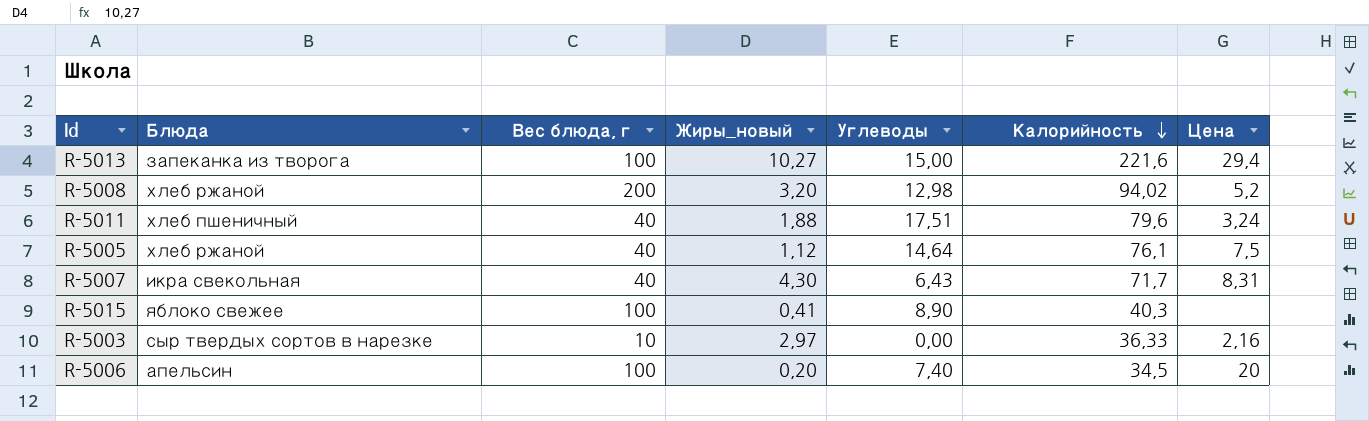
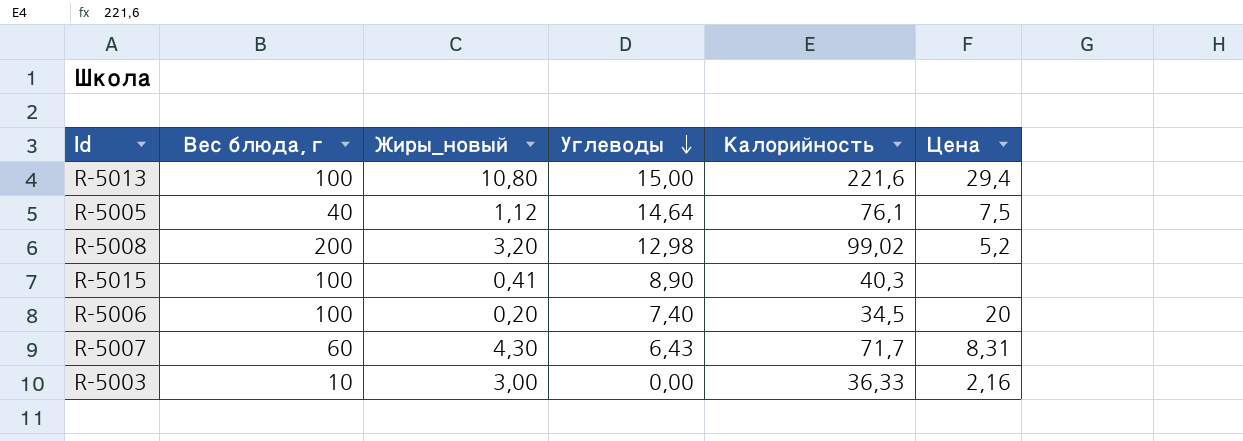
row order: Калорийность descending -> Углеводы descending
column Блюда | position: 2 -> none
row R-5011: хлеб пшеничный | 40 | 1,88 | 17,51 | 79,6 | 3,24 -> none
R-5013 | Жиры_новый: 10,27 -> 10,80
R-5008 | Калорийность: 94,02 -> 99,02
R-5007 | Вес блюда, г: 40 -> 60
R-5003 | Жиры_новый: 2,97 -> 3,00

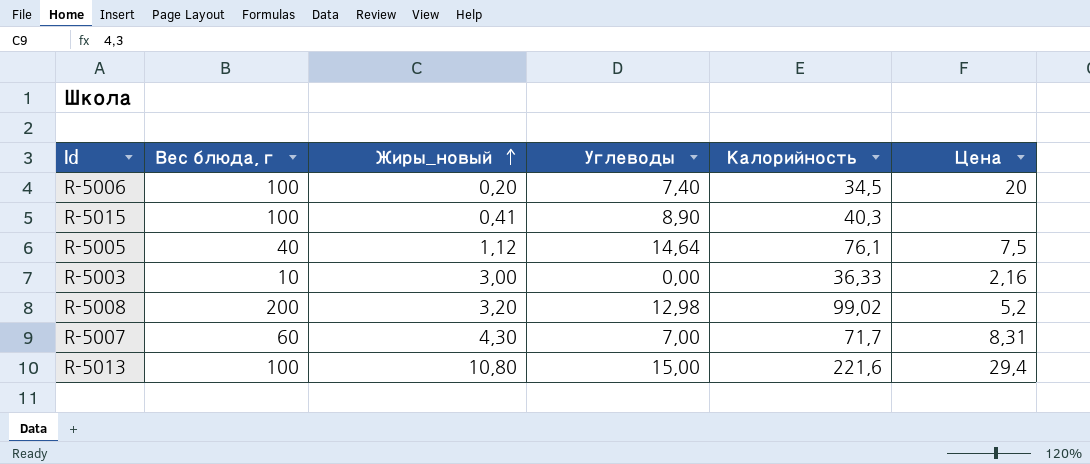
row order: Углеводы descending -> Жиры_новый ascending
R-5007 | Углеводы: 6,43 -> 7,00

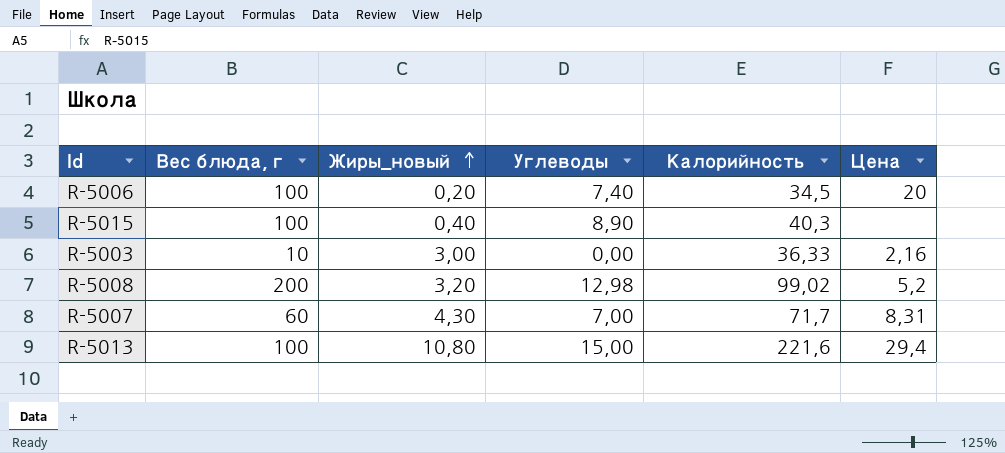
row R-5005: 40 | 1,12 | 14,64 | 76,1 | 7,5 -> none
R-5015 | Жиры_новый: 0,41 -> 0,40

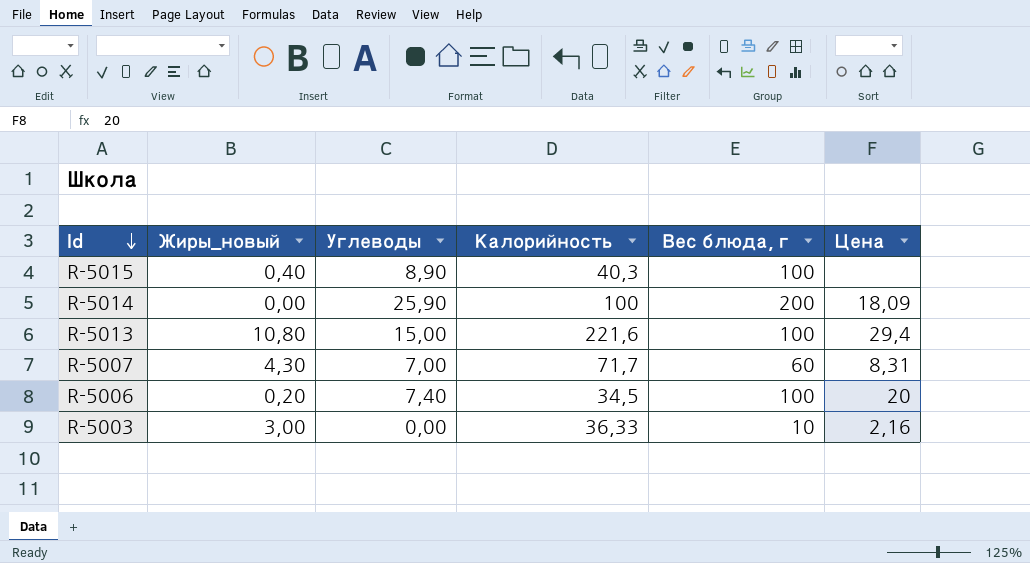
row order: Жиры_новый ascending -> Id descending
column Вес блюда, г | position: 2 -> 5
row R-5008: 200 | 3,20 | 12,98 | 99,02 | 5,2 -> none
row R-5014: none -> 0,00 | 25,90 | 100 | 200 | 18,09

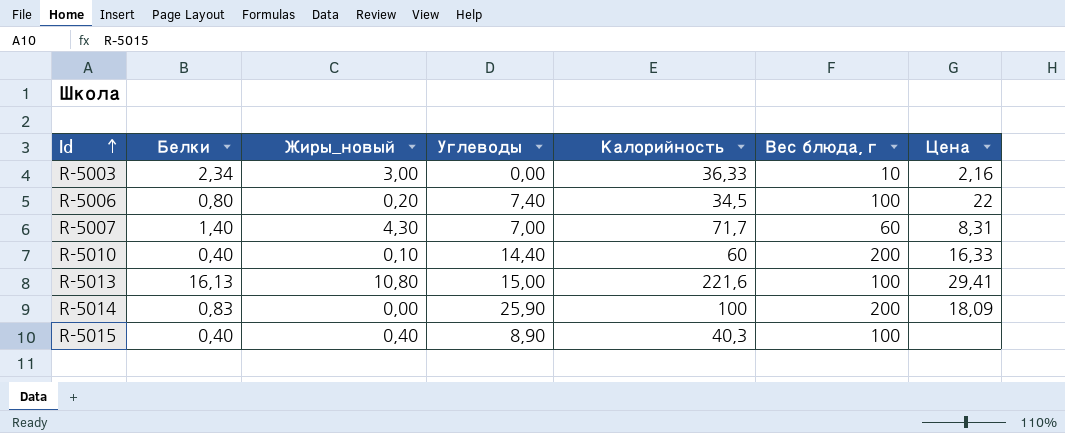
row order: Id descending -> Id ascending
column Белки | position: none -> 2
R-5006 | Цена: 20 -> 22
row R-5010: none -> 0,40 | 0,10 | 14,40 | 60 | 200 | 16,33
R-5013 | Цена: 29,4 -> 29,41

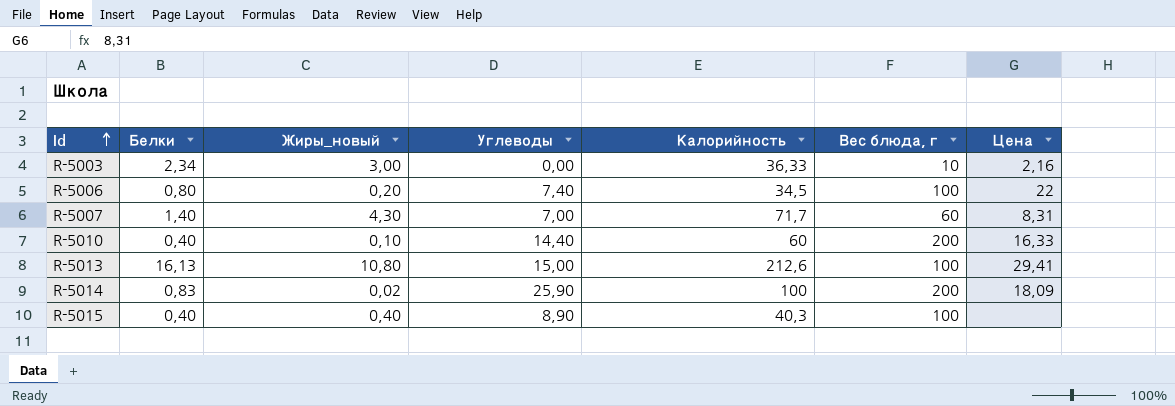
R-5013 | Калорийность: 221,6 -> 212,6
R-5014 | Жиры_новый: 0,00 -> 0,02

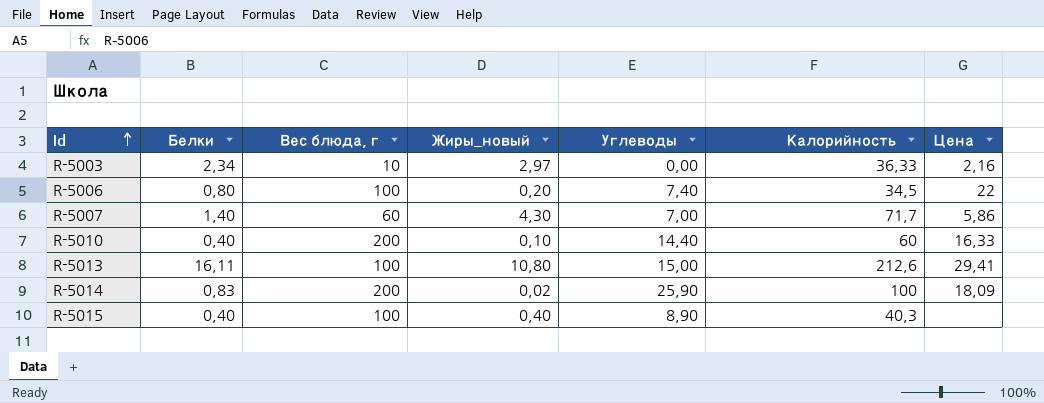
column Вес блюда, г | position: 6 -> 3
R-5003 | Жиры_новый: 3,00 -> 2,97
R-5007 | Цена: 8,31 -> 5,86
R-5013 | Белки: 16,13 -> 16,11

